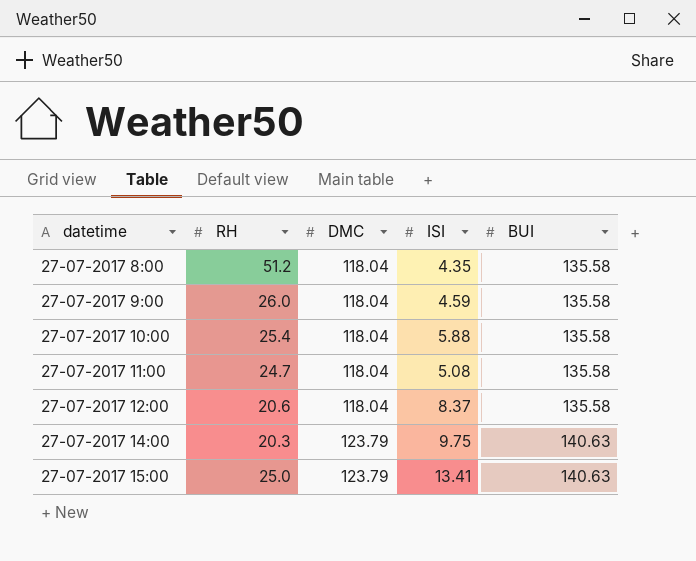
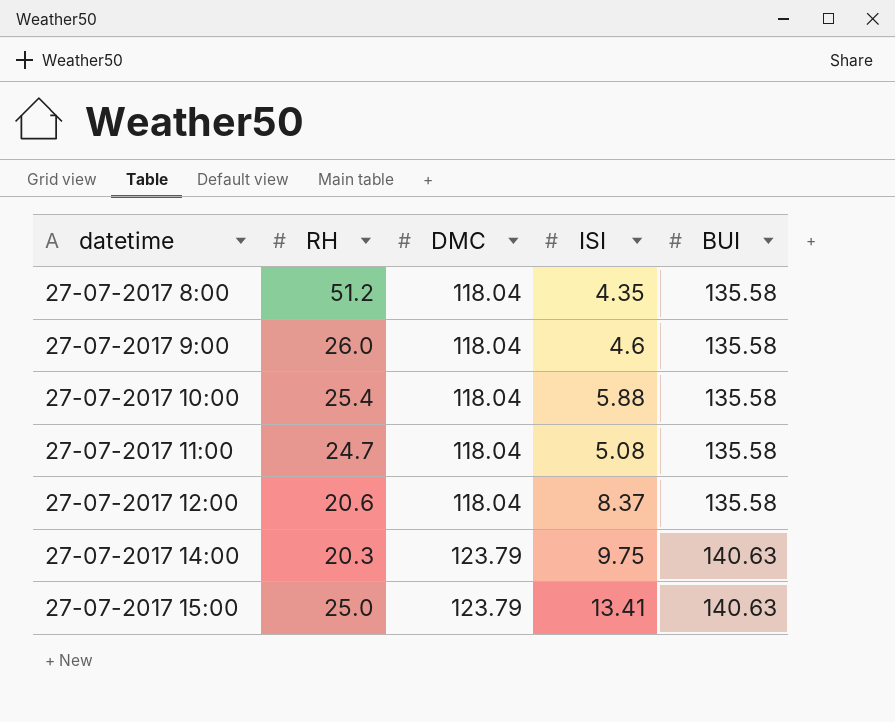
27-07-2017 9:00 | ISI: 4.59 -> 4.6

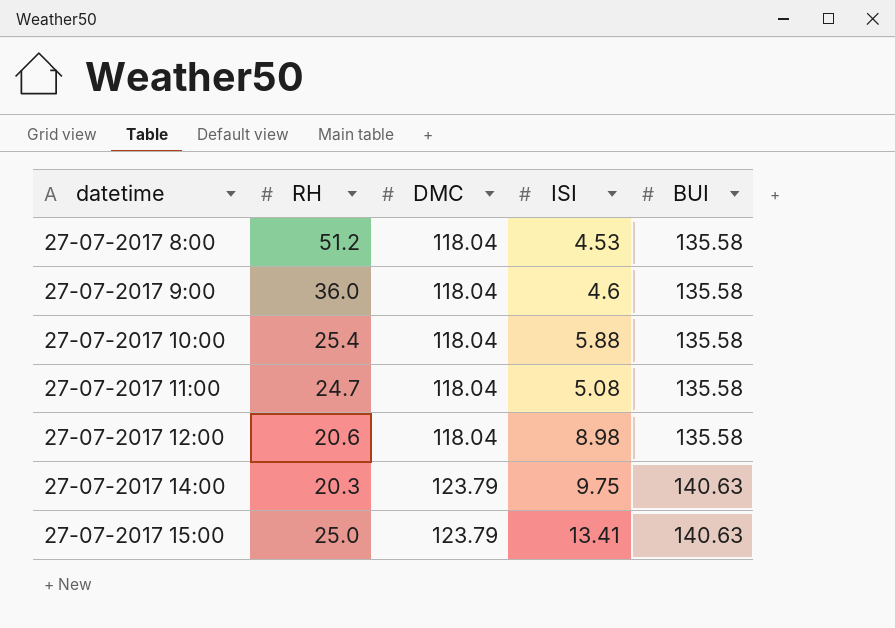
27-07-2017 8:00 | ISI: 4.35 -> 4.53
27-07-2017 9:00 | RH: 26.0 -> 36.0
27-07-2017 12:00 | ISI: 8.37 -> 8.98

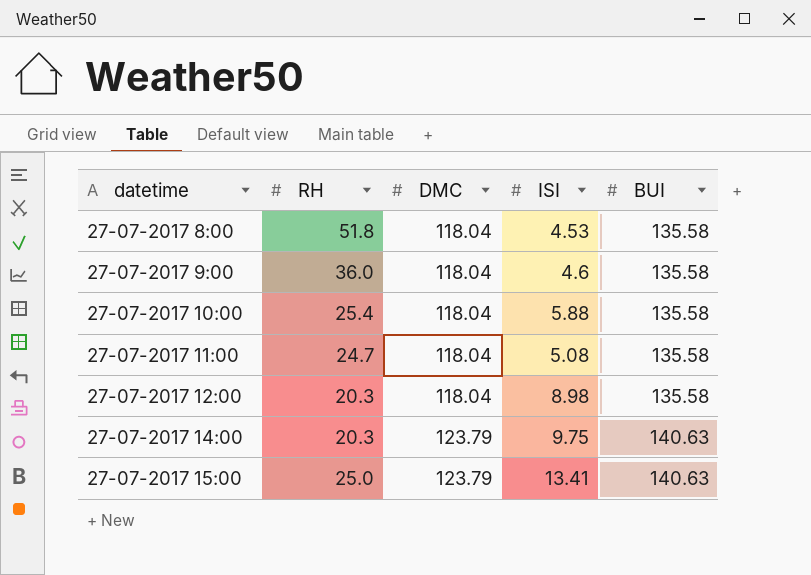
27-07-2017 8:00 | RH: 51.2 -> 51.8
27-07-2017 12:00 | RH: 20.6 -> 20.3

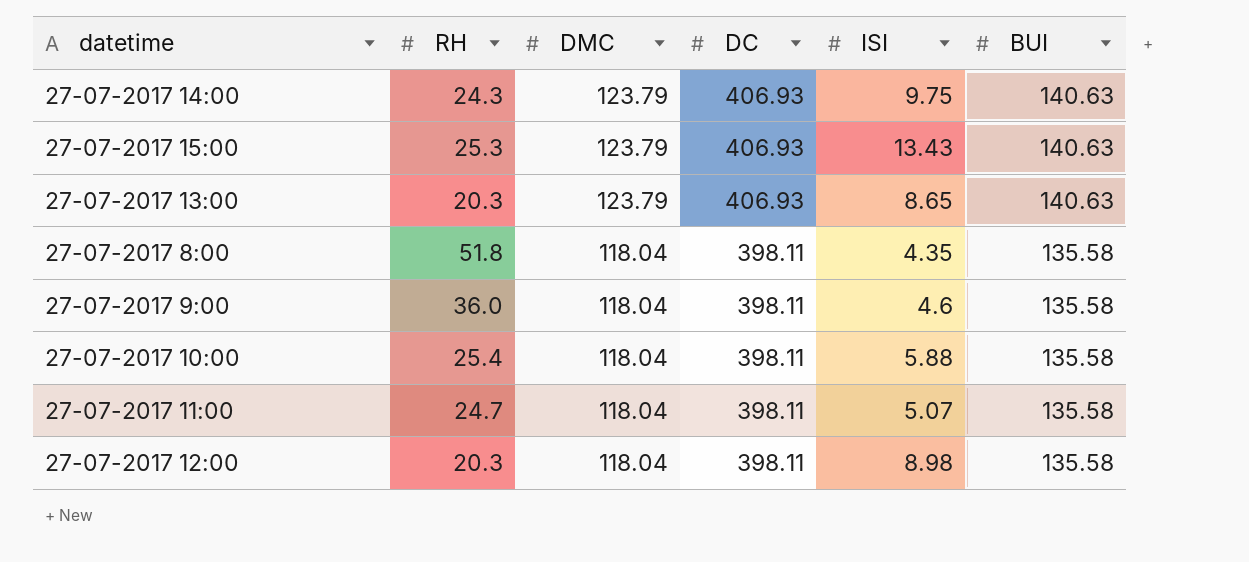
row order: datetime ascending -> DMC descending
column DC | position: none -> 4
27-07-2017 14:00 | RH: 20.3 -> 24.3
27-07-2017 15:00 | RH: 25.0 -> 25.3
27-07-2017 15:00 | ISI: 13.41 -> 13.43
row 27-07-2017 13:00: none -> 20.3 | 123.79 | 406.93 | 8.65 | 140.63
27-07-2017 8:00 | ISI: 4.53 -> 4.35
27-07-2017 11:00 | ISI: 5.08 -> 5.07

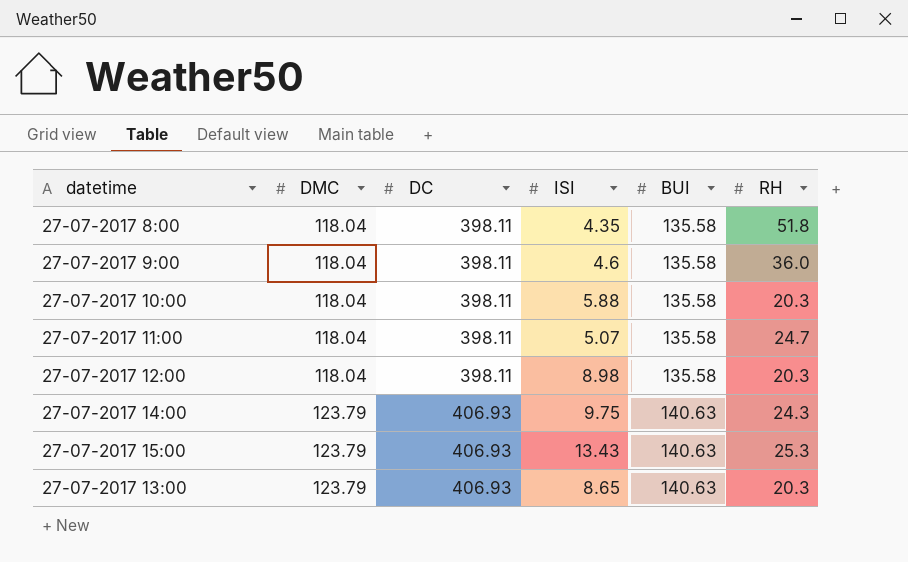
row order: DMC descending -> DMC ascending
column RH | position: 2 -> 6
27-07-2017 10:00 | RH: 25.4 -> 20.3

